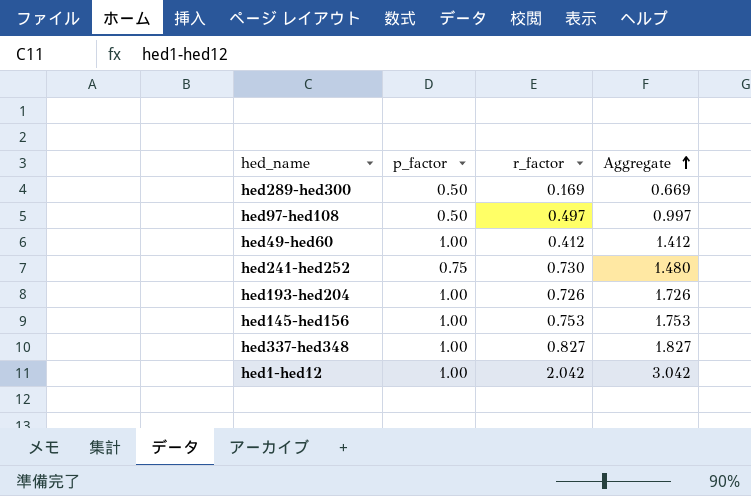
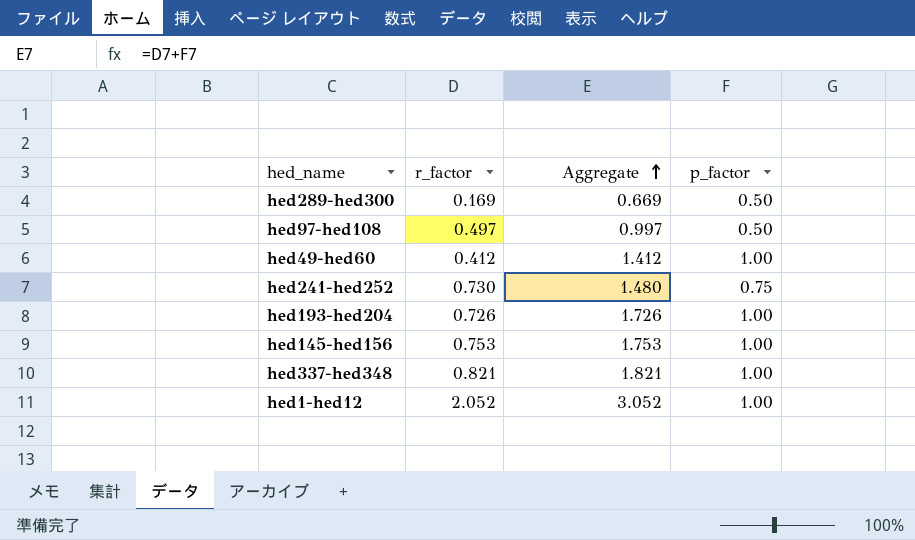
column p_factor | position: 2 -> 4
hed337-hed348 | r_factor: 0.827 -> 0.821
hed337-hed348 | Aggregate: 1.827 -> 1.821
hed1-hed12 | r_factor: 2.042 -> 2.052
hed1-hed12 | Aggregate: 3.042 -> 3.052

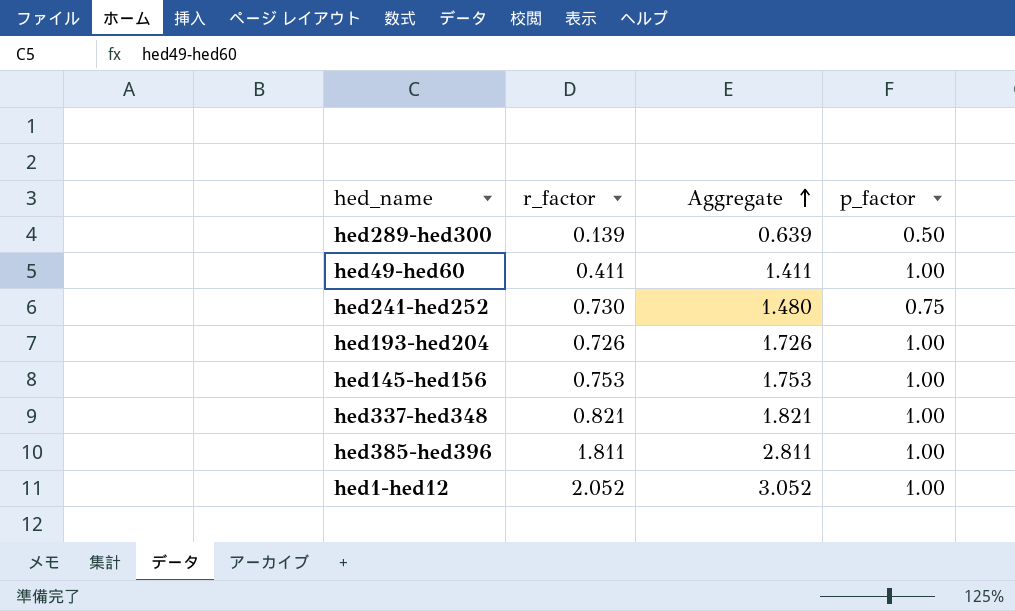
row hed97-hed108: 0.497 | 0.997 | 0.50 -> none
hed289-hed300 | r_factor: 0.169 -> 0.139
hed289-hed300 | Aggregate: 0.669 -> 0.639
hed49-hed60 | r_factor: 0.412 -> 0.411
hed49-hed60 | Aggregate: 1.412 -> 1.411
row hed385-hed396: none -> 1.811 | 2.811 | 1.00

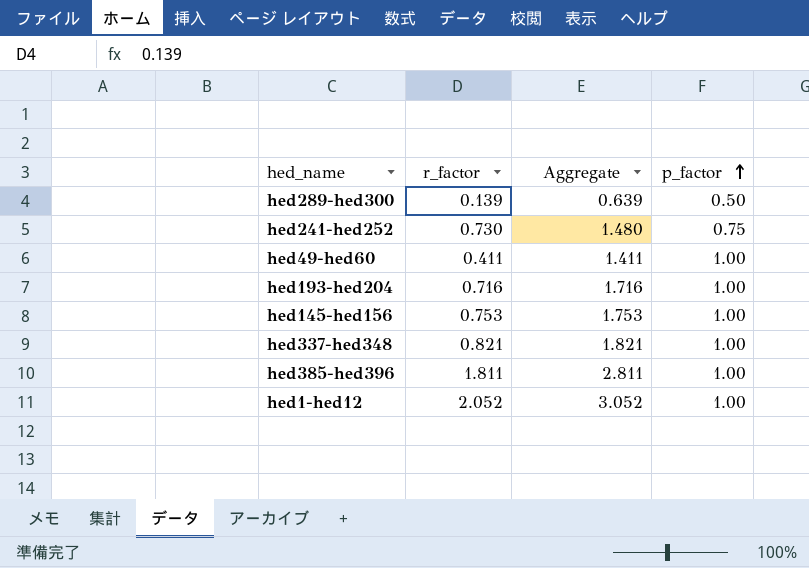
row order: Aggregate ascending -> p_factor ascending
hed193-hed204 | r_factor: 0.726 -> 0.716
hed193-hed204 | Aggregate: 1.726 -> 1.716

